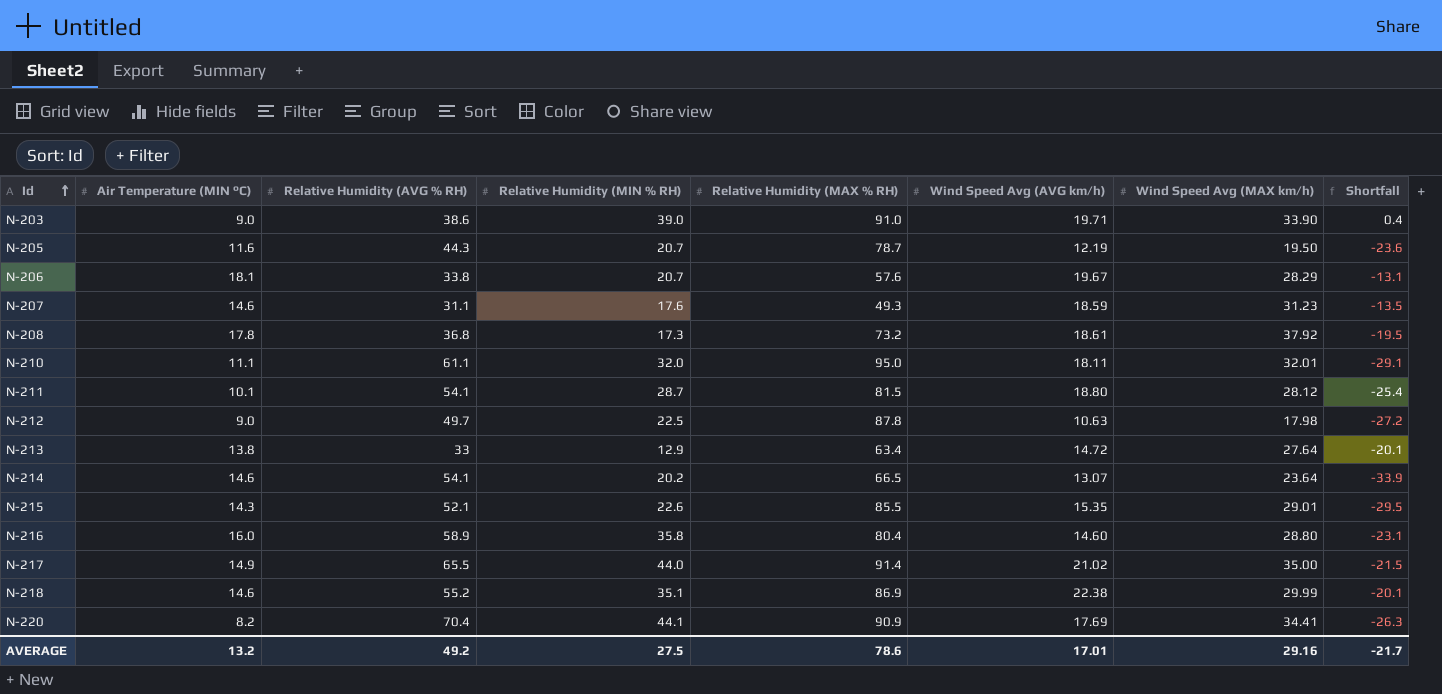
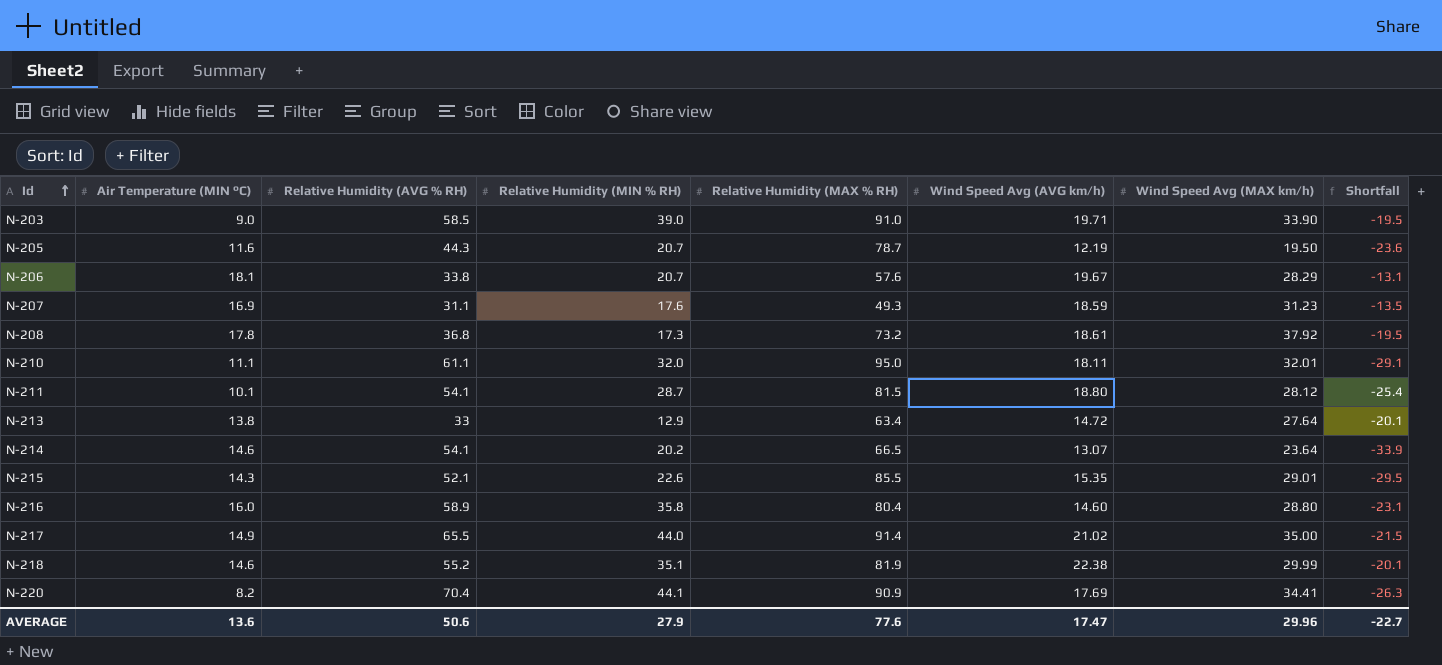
row N-212: 9.0 | 49.7 | 22.5 | 87.8 | 10.63 | 17.98 | -27.2 -> none
N-203 | Relative Humidity (AVG % RH): 38.6 -> 58.5
N-203 | Shortfall: 0.4 -> -19.5
N-207 | Air Temperature (MIN °C): 14.6 -> 16.9
N-218 | Relative Humidity (MAX % RH): 86.9 -> 81.9
AVERAGE | Air Temperature (MIN °C): 13.2 -> 13.6
AVERAGE | Relative Humidity (AVG % RH): 49.2 -> 50.6
AVERAGE | Relative Humidity (MIN % RH): 27.5 -> 27.9
AVERAGE | Relative Humidity (MAX % RH): 78.6 -> 77.6
AVERAGE | Wind Speed Avg (AVG km/h): 17.01 -> 17.47
AVERAGE | Wind Speed Avg (MAX km/h): 29.16 -> 29.96
AVERAGE | Shortfall: -21.7 -> -22.7

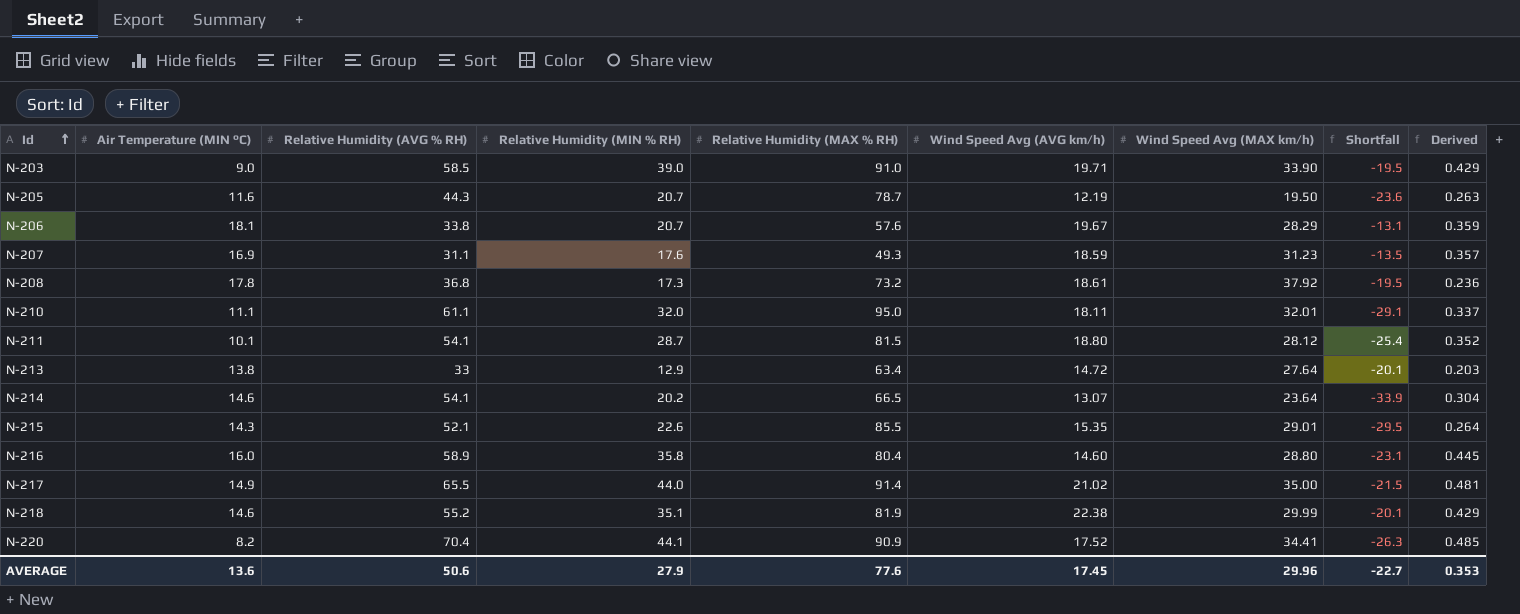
column Derived | formula: none -> [Relative Humidity (MIN % RH)] / [Relative Humidity (MAX % RH)]
N-220 | Wind Speed Avg (AVG km/h): 17.69 -> 17.52
AVERAGE | Wind Speed Avg (AVG km/h): 17.47 -> 17.45

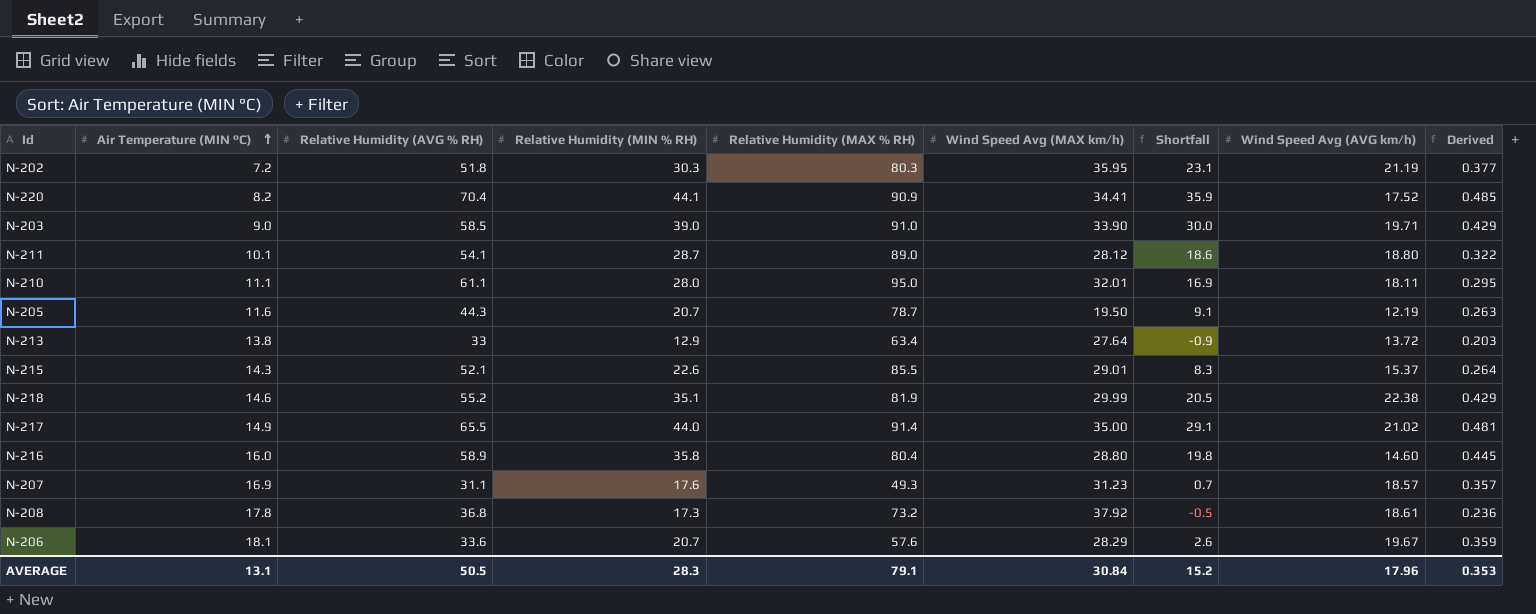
row order: Id ascending -> Air Temperature (MIN °C) ascending
column Shortfall | formula: [Relative Humidity (MIN % RH)] - [Relative Humidity (AVG % RH)] -> [Relative Humidity (MIN % RH)] - [Air Temperature (MIN °C)]
column Wind Speed Avg (AVG km/h) | position: 6 -> 8
row N-214: 14.6 | 54.1 | 20.2 | 66.5 | 13.07 | 23.64 | -33.9 | 0.304 -> none
row N-202: none -> 7.2 | 51.8 | 30.3 | 80.3 | 35.95 | 23.1 | 21.19 | 0.377
N-211 | Relative Humidity (MAX % RH): 81.5 -> 89.0
N-211 | Derived: 0.352 -> 0.322
N-210 | Relative Humidity (MIN % RH): 32.0 -> 28.0
N-210 | Derived: 0.337 -> 0.295
N-213 | Wind Speed Avg (AVG km/h): 14.72 -> 13.72
N-215 | Wind Speed Avg (AVG km/h): 15.35 -> 15.37
N-207 | Wind Speed Avg (AVG km/h): 18.59 -> 18.57
N-206 | Relative Humidity (AVG % RH): 33.8 -> 33.6
AVERAGE | Air Temperature (MIN °C): 13.6 -> 13.1
AVERAGE | Relative Humidity (AVG % RH): 50.6 -> 50.5
AVERAGE | Relative Humidity (MIN % RH): 27.9 -> 28.3
AVERAGE | Relative Humidity (MAX % RH): 77.6 -> 79.1
AVERAGE | Wind Speed Avg (MAX km/h): 29.96 -> 30.84
AVERAGE | Shortfall: -22.7 -> 15.2
AVERAGE | Wind Speed Avg (AVG km/h): 17.45 -> 17.96

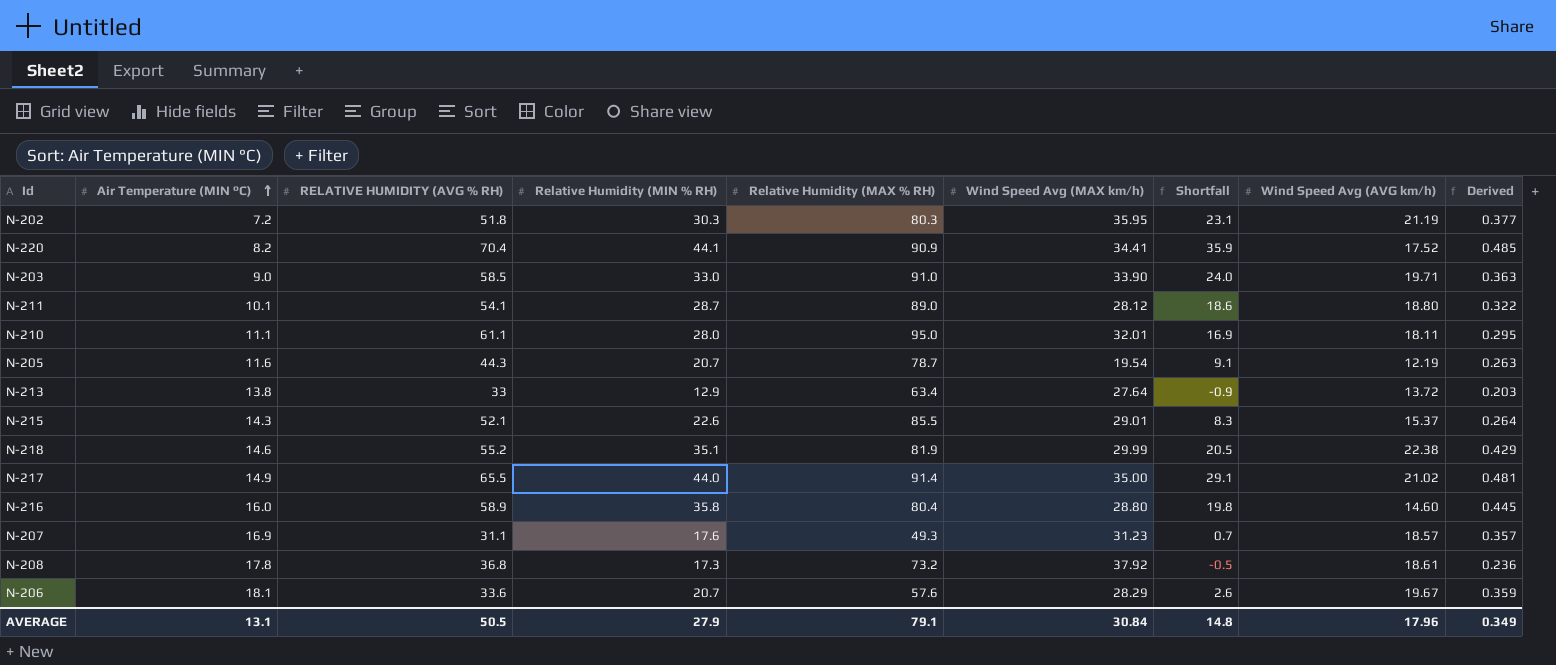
column name: Relative Humidity (AVG % RH) -> RELATIVE HUMIDITY (AVG % RH)
N-203 | Relative Humidity (MIN % RH): 39.0 -> 33.0
N-203 | Shortfall: 30.0 -> 24.0
N-203 | Derived: 0.429 -> 0.363
N-205 | Wind Speed Avg (MAX km/h): 19.50 -> 19.54
AVERAGE | Relative Humidity (MIN % RH): 28.3 -> 27.9
AVERAGE | Shortfall: 15.2 -> 14.8
AVERAGE | Derived: 0.353 -> 0.349

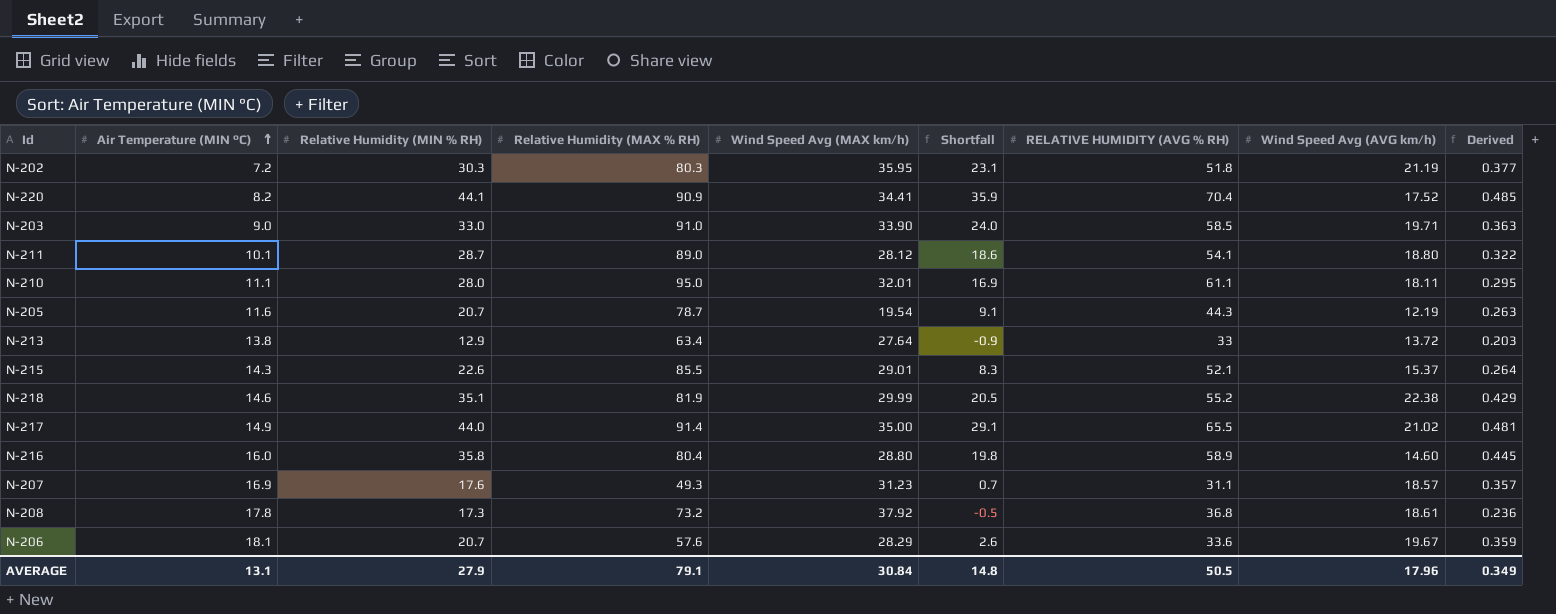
column RELATIVE HUMIDITY (AVG % RH) | position: 3 -> 7

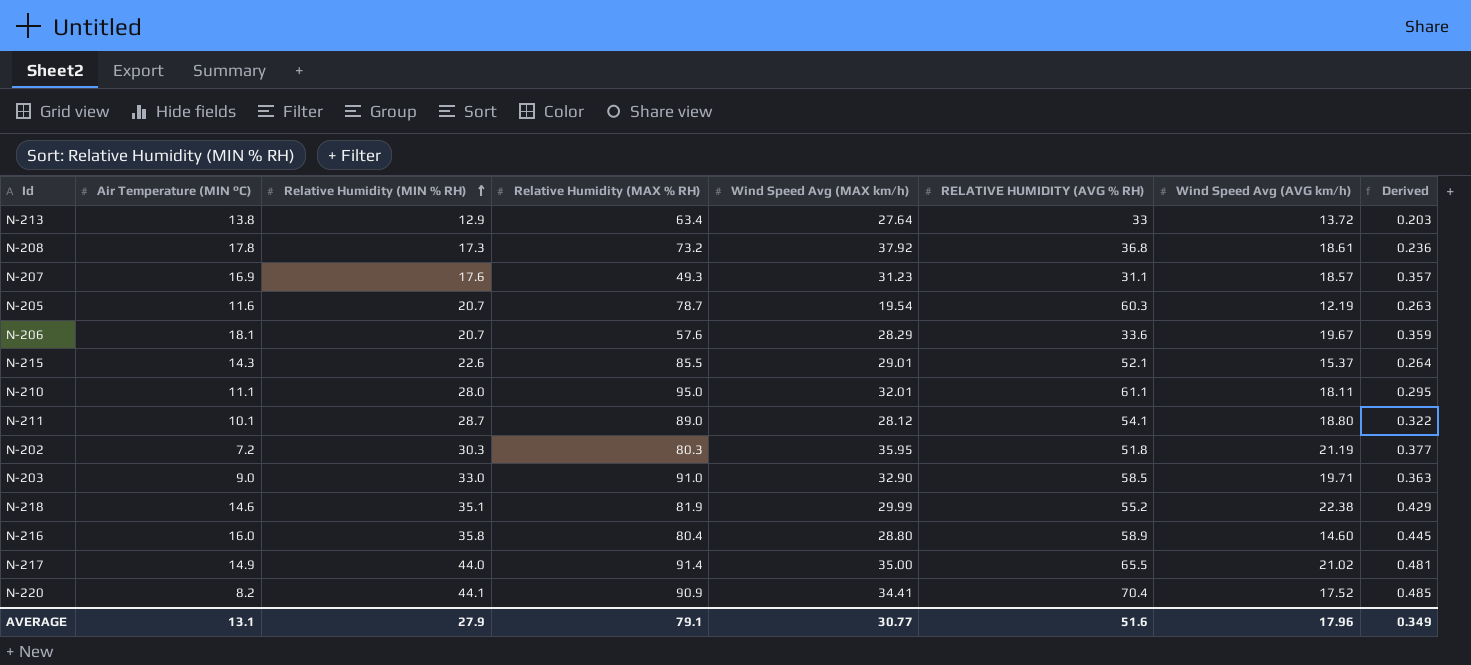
row order: Air Temperature (MIN °C) ascending -> Relative Humidity (MIN % RH) ascending
column Shortfall | formula: [Relative Humidity (MIN % RH)] - [Air Temperature (MIN °C)] -> none
N-205 | RELATIVE HUMIDITY (AVG % RH): 44.3 -> 60.3
N-203 | Wind Speed Avg (MAX km/h): 33.90 -> 32.90
AVERAGE | Wind Speed Avg (MAX km/h): 30.84 -> 30.77
AVERAGE | RELATIVE HUMIDITY (AVG % RH): 50.5 -> 51.6

